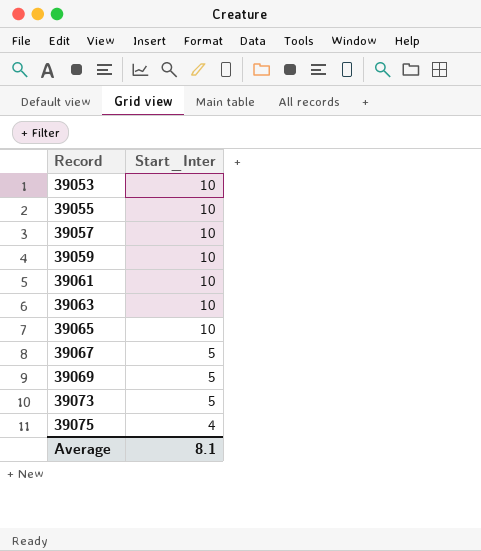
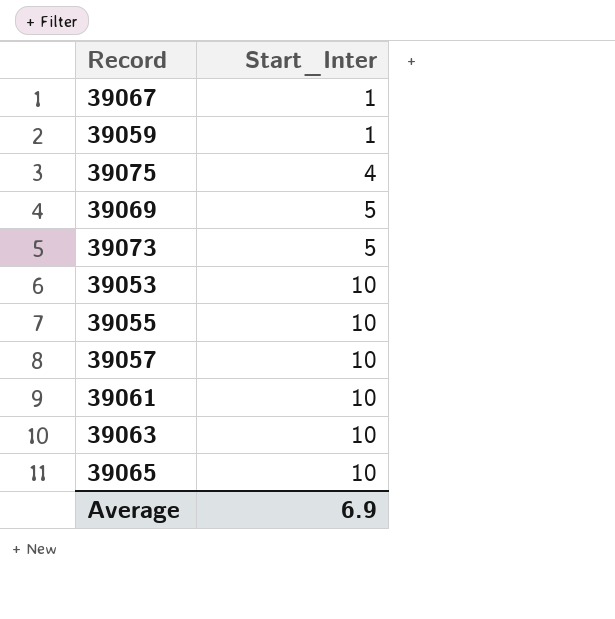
row order: Record ascending -> Start_Inter ascending
39067 | Start_Inter: 5 -> 1
39059 | Start_Inter: 10 -> 1
Average | Start_Inter: 8.1 -> 6.9

